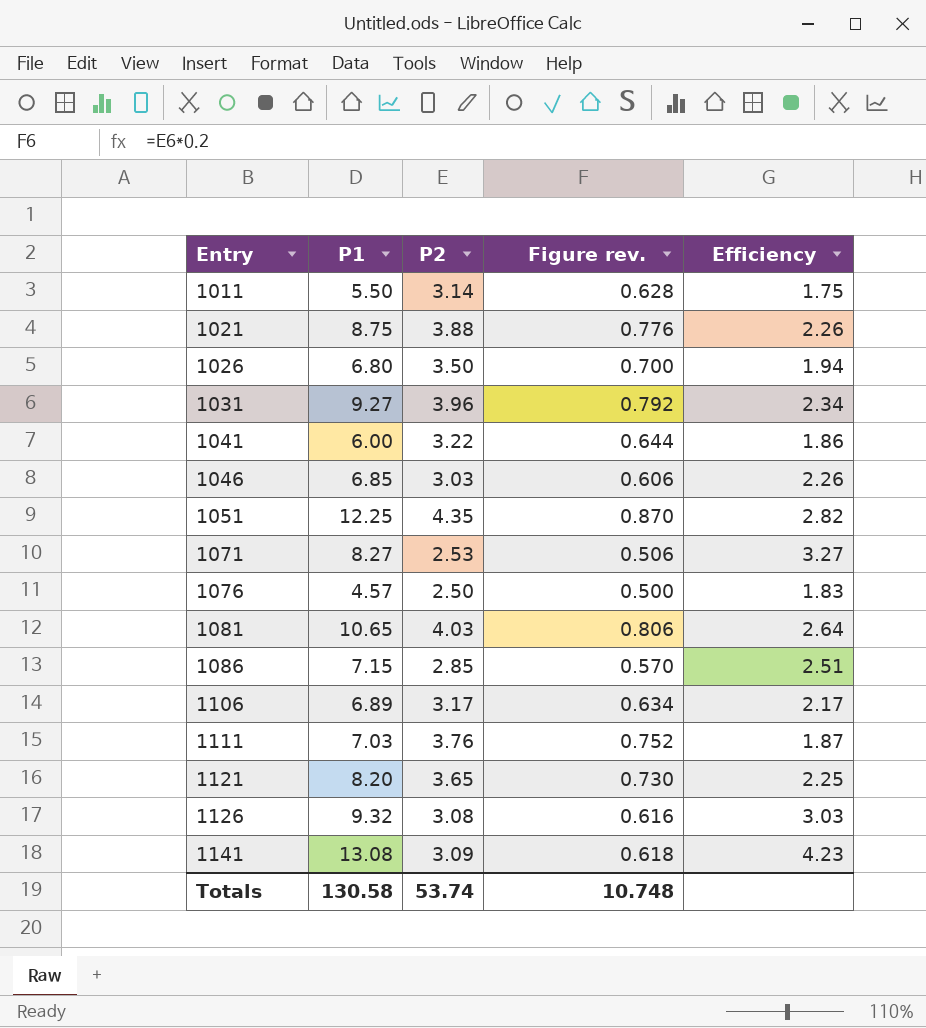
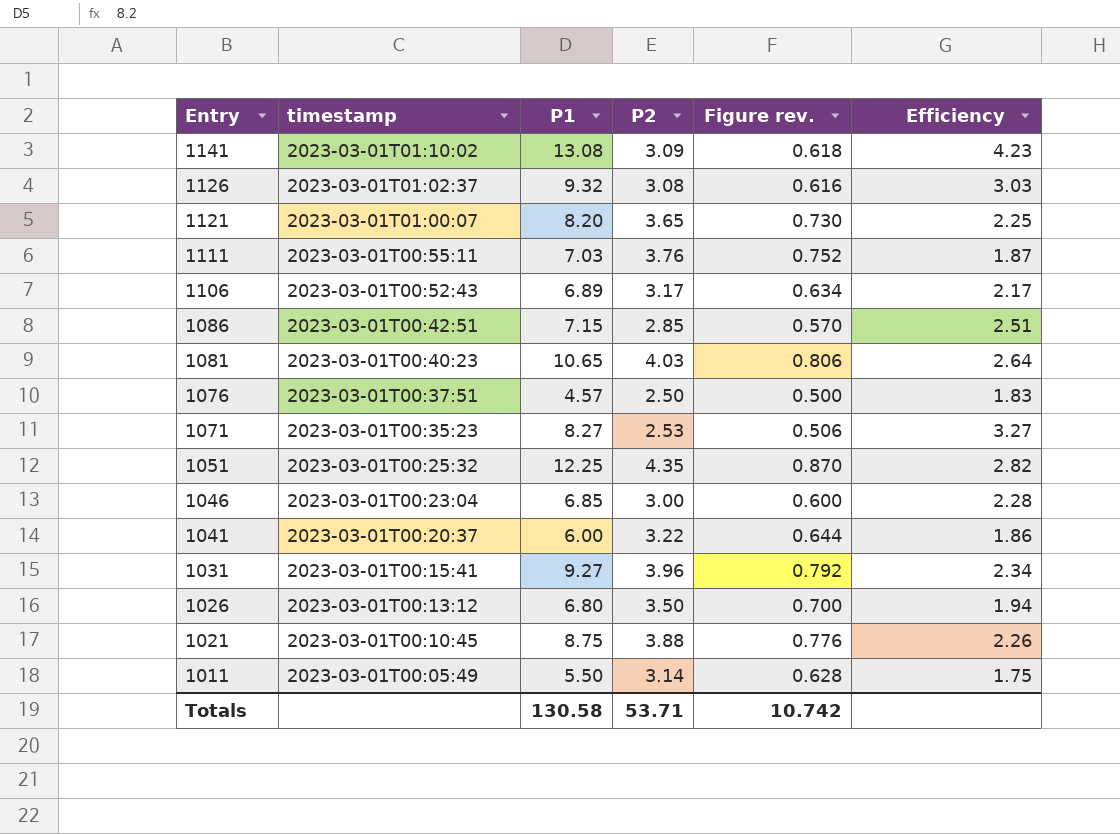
row order: Entry ascending -> Entry descending
column timestamp | position: none -> 2
1046 | P2: 3.03 -> 3.00
1046 | Figure rev.: 0.606 -> 0.600
1046 | Efficiency: 2.26 -> 2.28
Totals | P2: 53.74 -> 53.71
Totals | Figure rev.: 10.748 -> 10.742

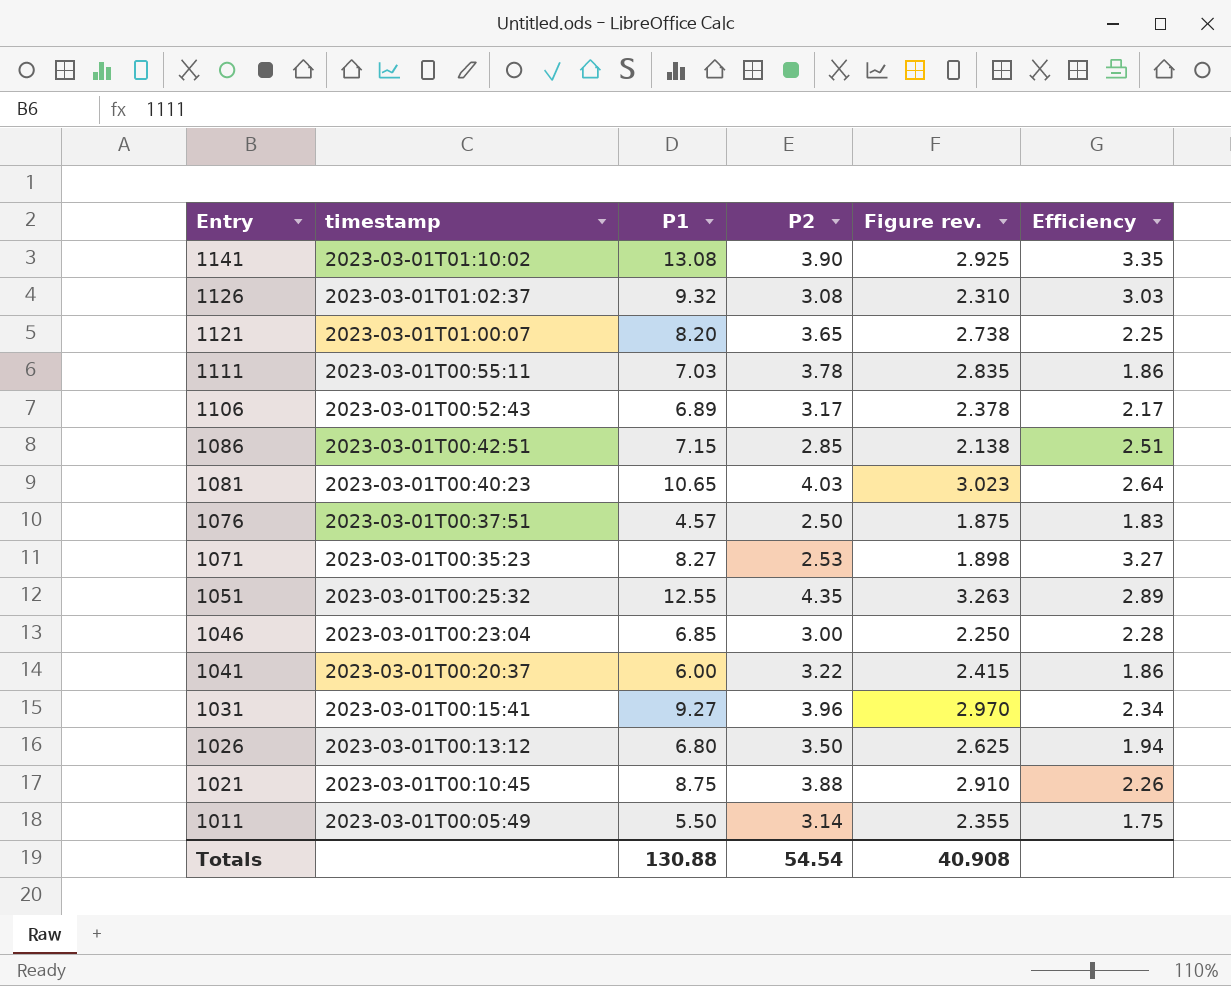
column Figure rev. | formula: [P2] * 0.2 -> [P2] * 0.75
1141 | P2: 3.09 -> 3.90
1141 | Efficiency: 4.23 -> 3.35
1111 | P2: 3.76 -> 3.78
1111 | Efficiency: 1.87 -> 1.86
1051 | P1: 12.25 -> 12.55
1051 | Efficiency: 2.82 -> 2.89
Totals | P1: 130.58 -> 130.88
Totals | P2: 53.71 -> 54.54
Totals | Figure rev.: 10.742 -> 40.908

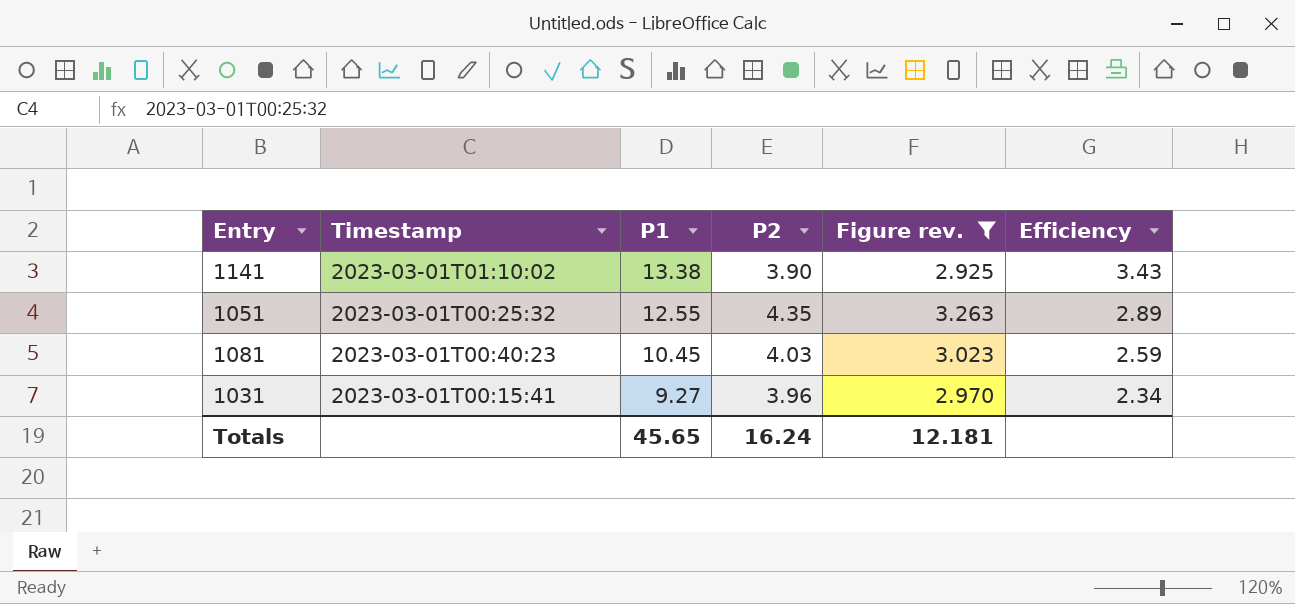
filter: none -> Figure rev. >= 2.925
row order: Entry descending -> P1 descending
column name: timestamp -> Timestamp
1141 | P1: 13.08 -> 13.38
1141 | Efficiency: 3.35 -> 3.43
1081 | P1: 10.65 -> 10.45
1081 | Efficiency: 2.64 -> 2.59
Totals | P1: 130.88 -> 45.65
Totals | P2: 54.54 -> 16.24
Totals | Figure rev.: 40.908 -> 12.181

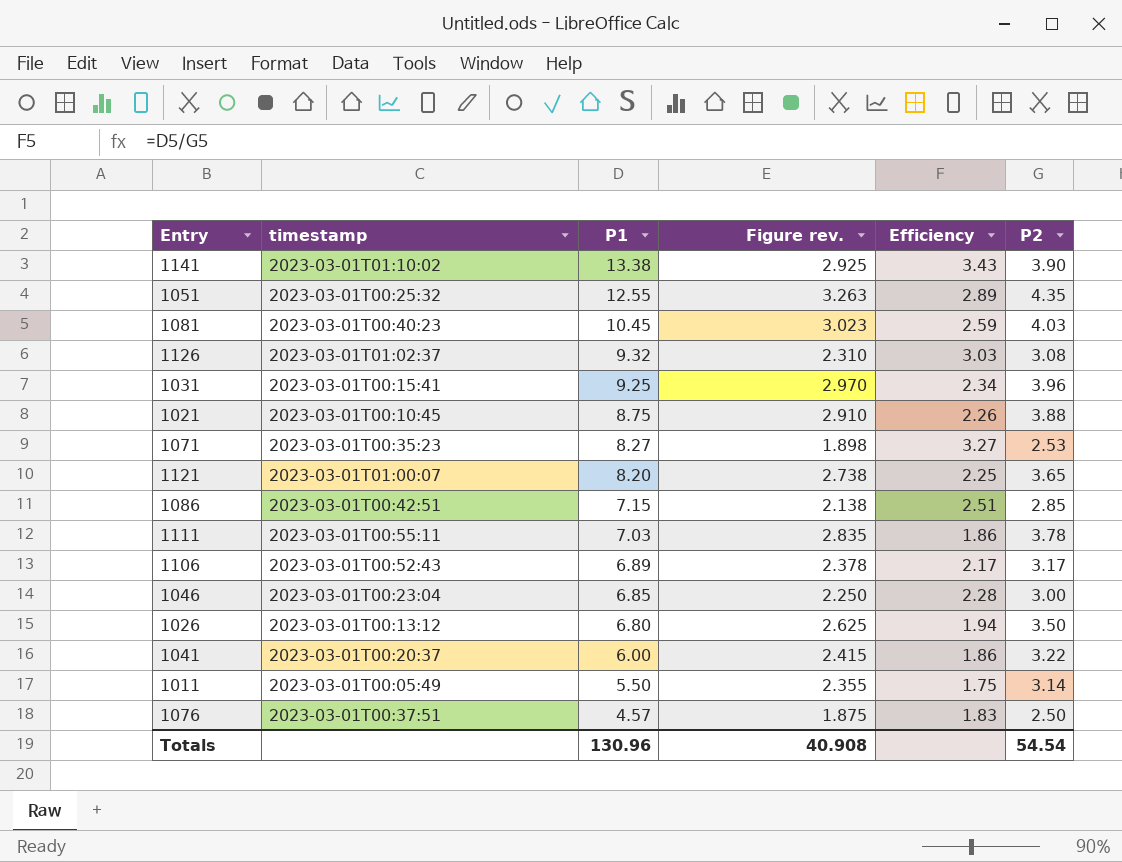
filter: Figure rev. >= 2.925 -> none
column name: Timestamp -> timestamp
column P2 | position: 4 -> 6
1031 | P1: 9.27 -> 9.25
Totals | P1: 45.65 -> 130.96
Totals | Figure rev.: 12.181 -> 40.908
Totals | P2: 16.24 -> 54.54

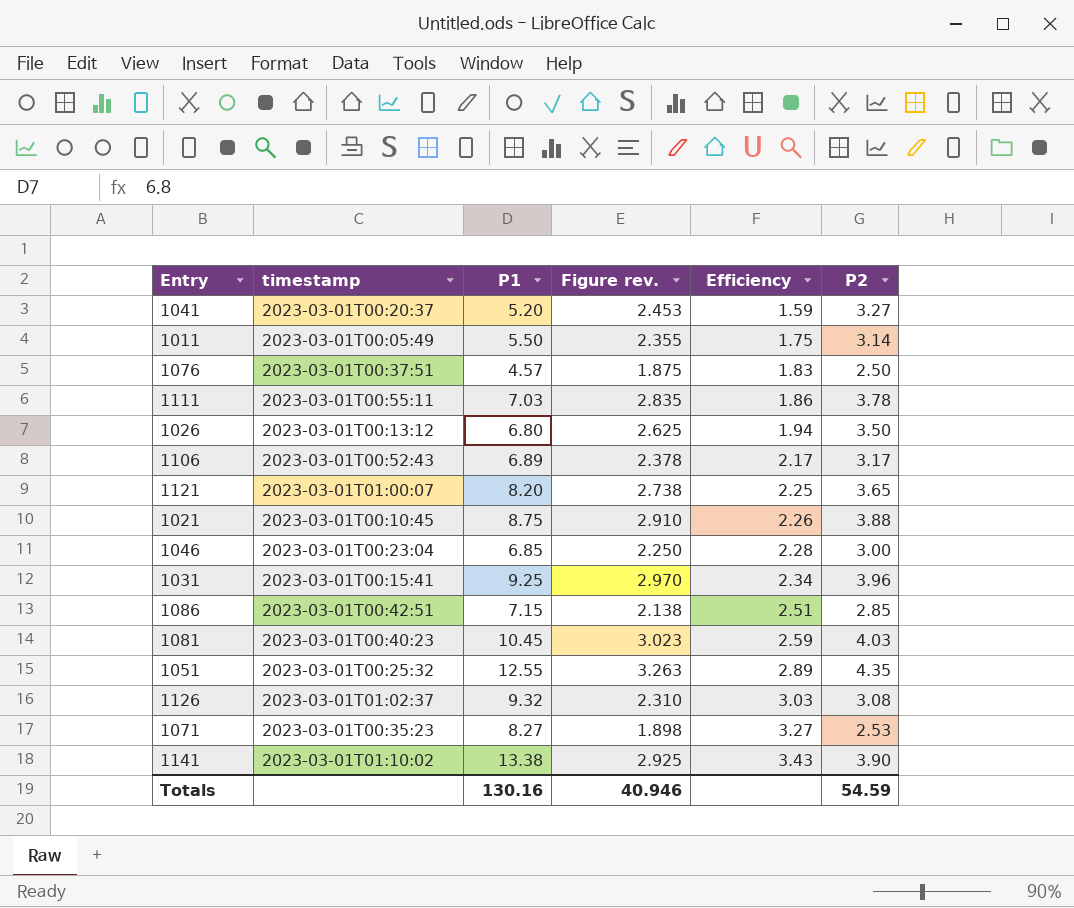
row order: P1 descending -> Efficiency ascending
1041 | P1: 6.00 -> 5.20
1041 | Figure rev.: 2.415 -> 2.453
1041 | Efficiency: 1.86 -> 1.59
1041 | P2: 3.22 -> 3.27
Totals | P1: 130.96 -> 130.16
Totals | Figure rev.: 40.908 -> 40.946
Totals | P2: 54.54 -> 54.59

